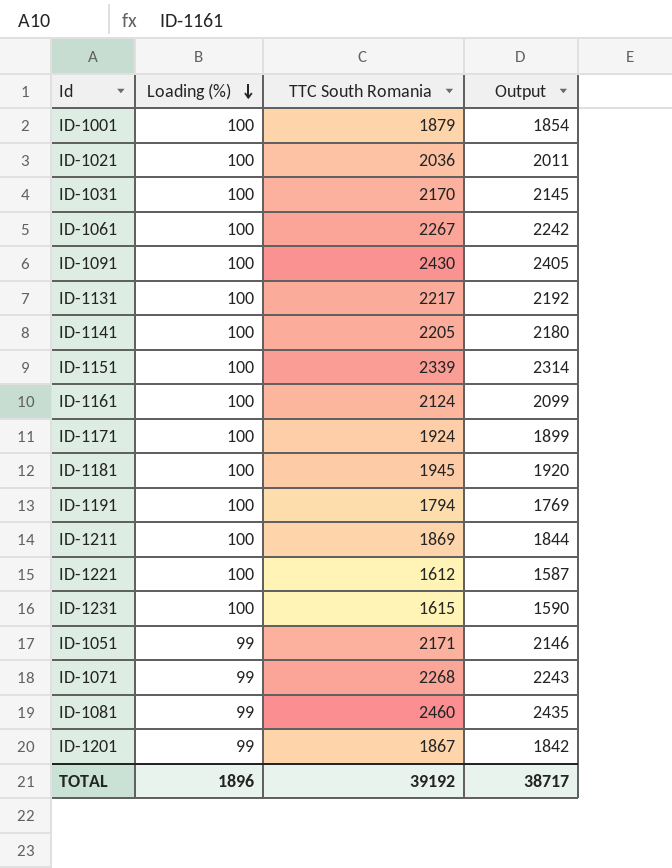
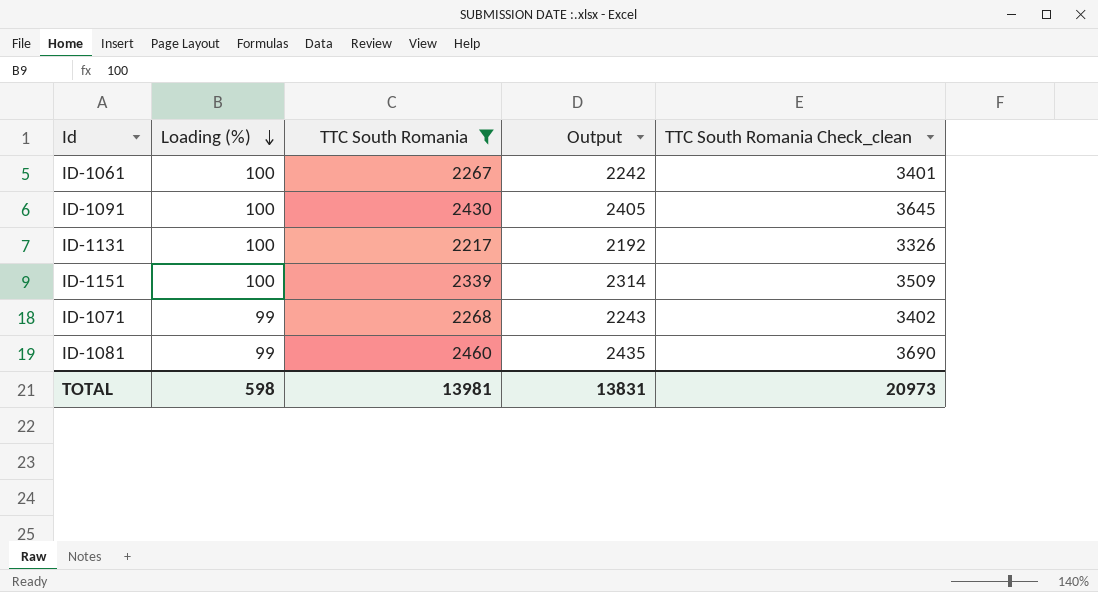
filter: none -> TTC South Romania >= 2217
column TTC South Romania Check_clean | formula: none -> [TTC South Romania] * 1.5
TOTAL | Loading (%): 1896 -> 598
TOTAL | TTC South Romania: 39192 -> 13981
TOTAL | Output: 38717 -> 13831

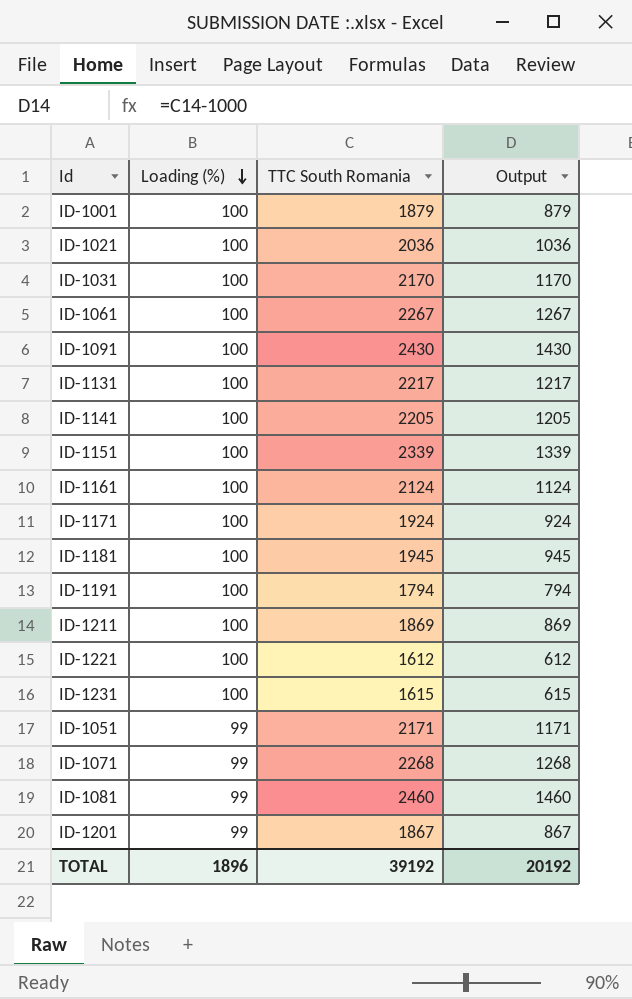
filter: TTC South Romania >= 2217 -> none
column TTC South Romania Check_clean | formula: [TTC South Romania] * 1.5 -> none
column Output | formula: [TTC South Romania] - 25 -> [TTC South Romania] - 1000
TOTAL | Loading (%): 598 -> 1896
TOTAL | TTC South Romania: 13981 -> 39192
TOTAL | Output: 13831 -> 20192

